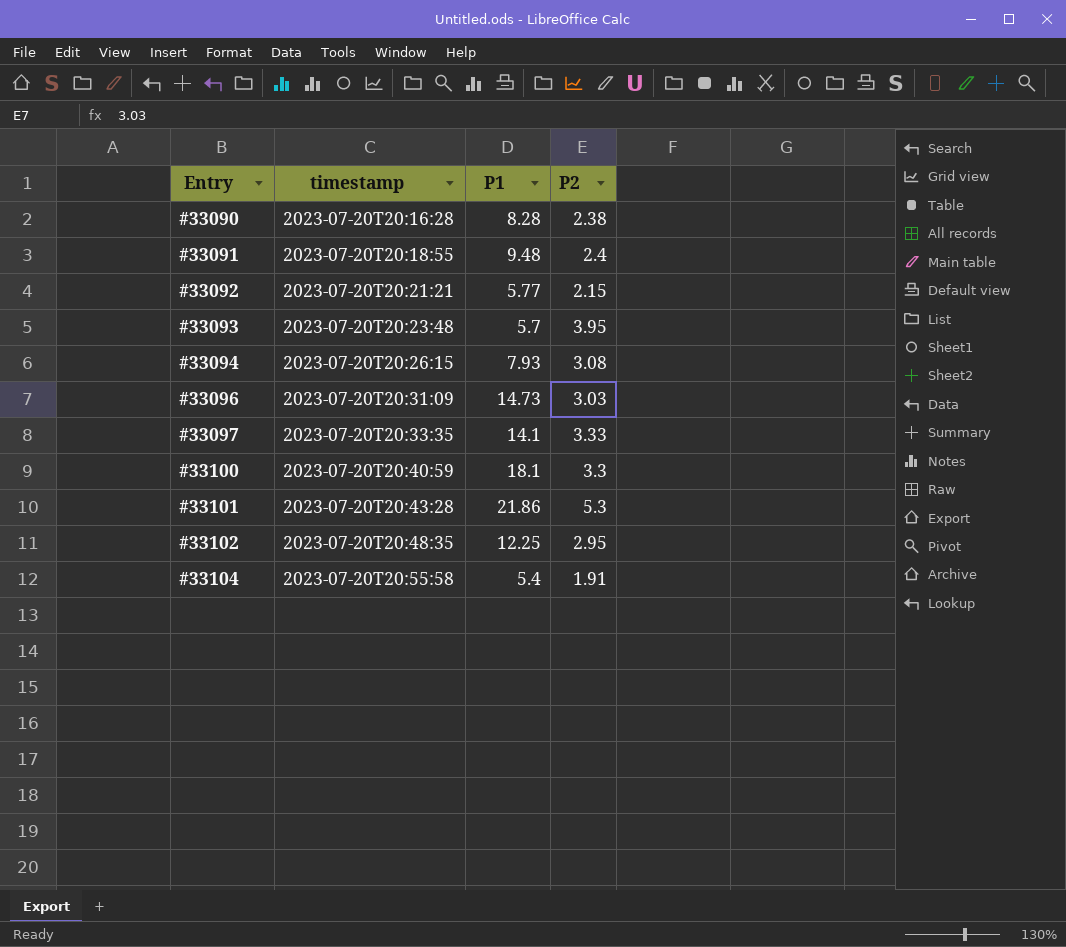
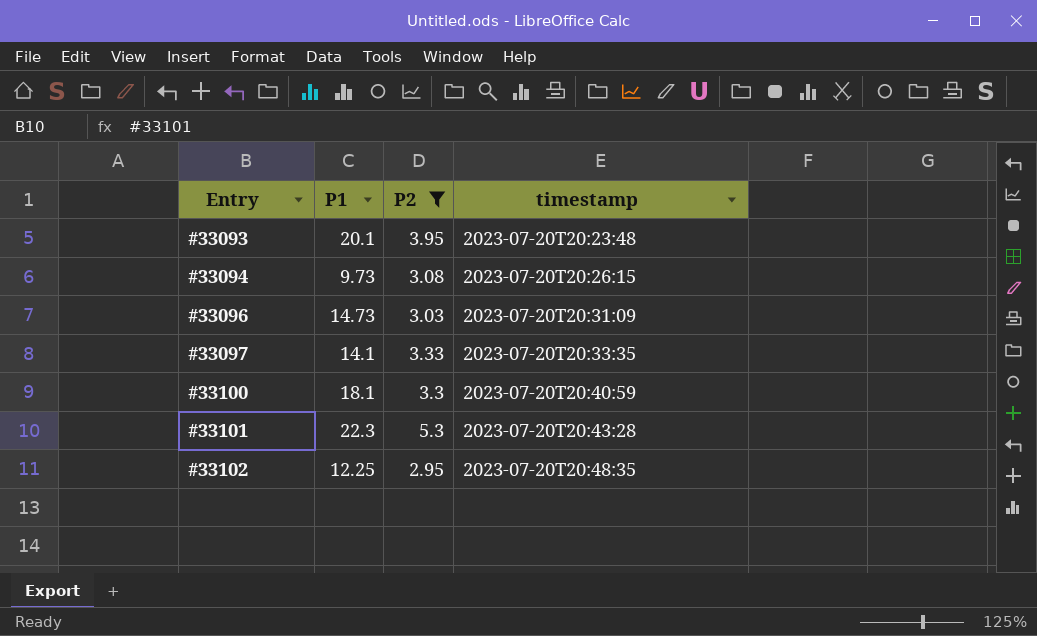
filter: none -> P2 >= 2.95
column timestamp | position: 2 -> 4
#33093 | P1: 5.7 -> 20.1
#33094 | P1: 7.93 -> 9.73
#33101 | P1: 21.86 -> 22.3

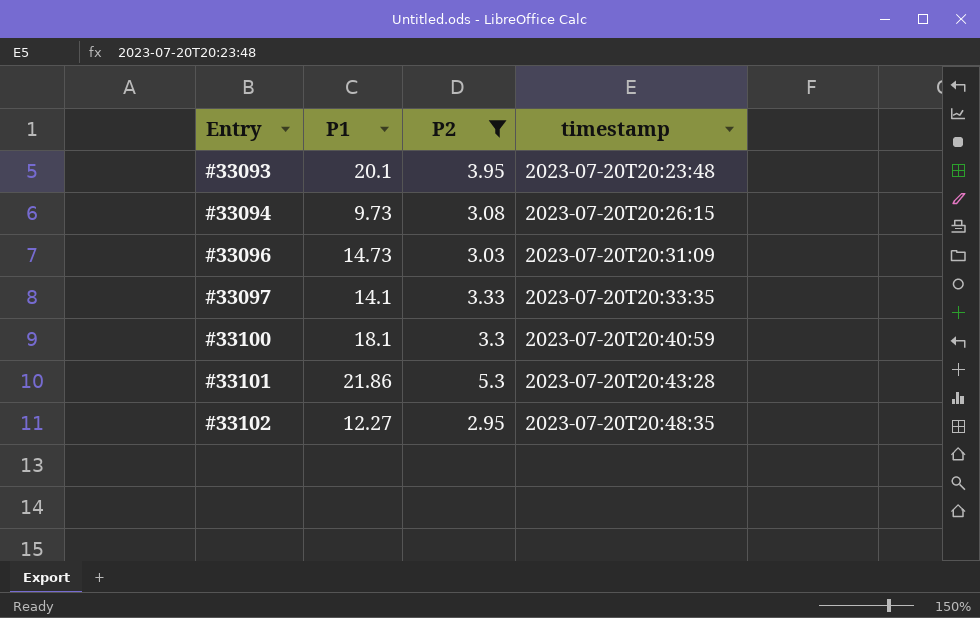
#33101 | P1: 22.3 -> 21.86
#33102 | P1: 12.25 -> 12.27

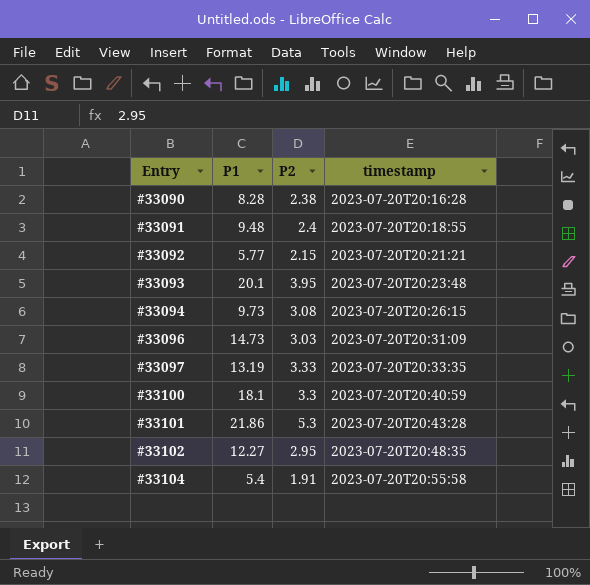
filter: P2 >= 2.95 -> none
#33097 | P1: 14.1 -> 13.19

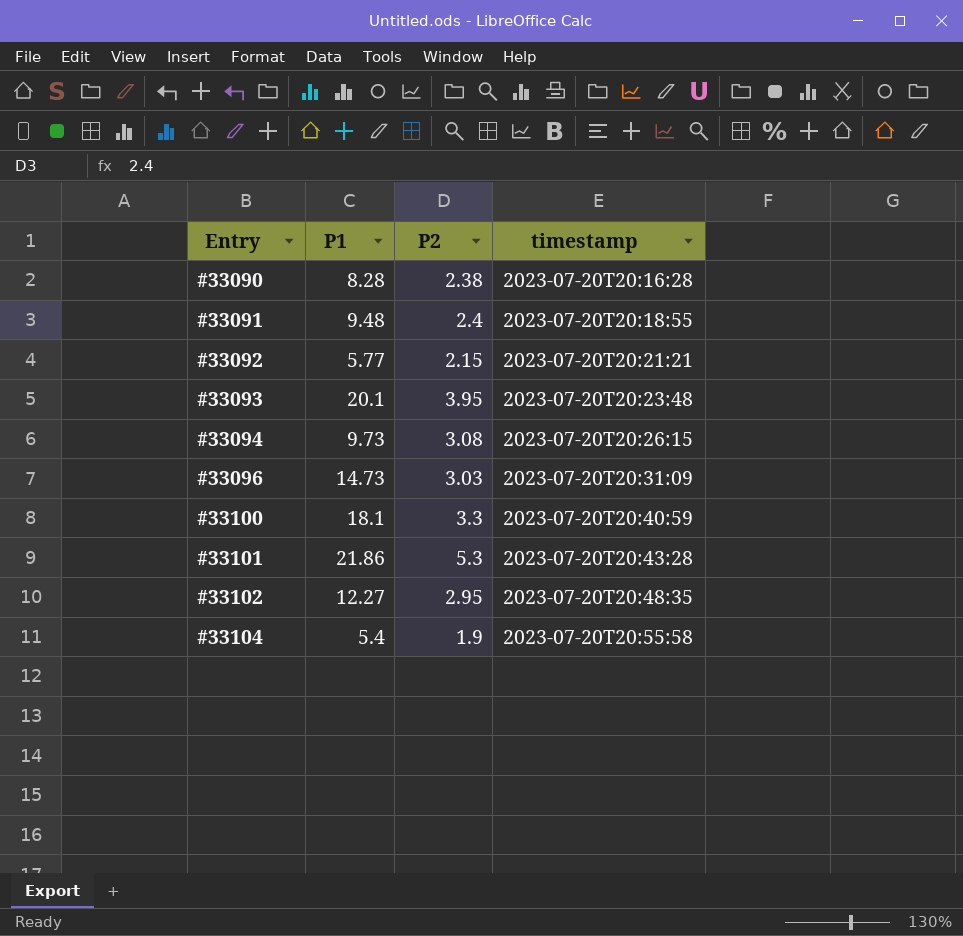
row #33097: 13.19 | 3.33 | 2023-07-20T20:33:35 -> none
#33104 | P2: 1.91 -> 1.9

